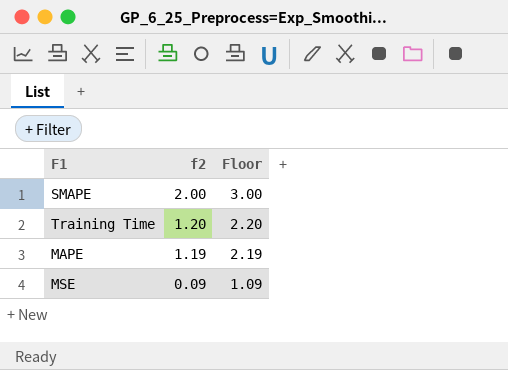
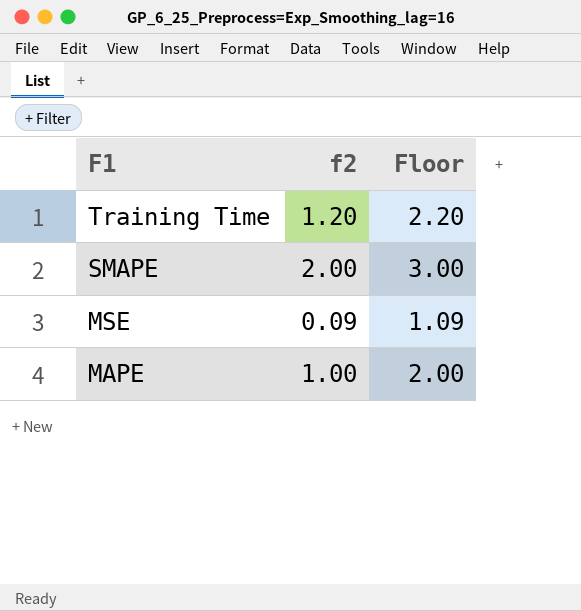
row order: f2 descending -> F1 descending
MAPE | f2: 1.19 -> 1.00
MAPE | Floor: 2.19 -> 2.00

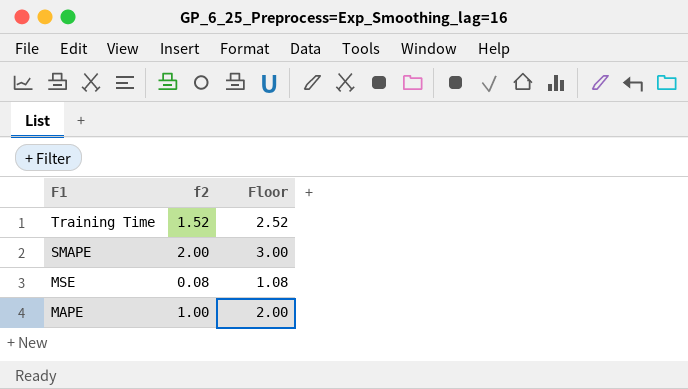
Training Time | f2: 1.20 -> 1.52
Training Time | Floor: 2.20 -> 2.52
MSE | f2: 0.09 -> 0.08
MSE | Floor: 1.09 -> 1.08

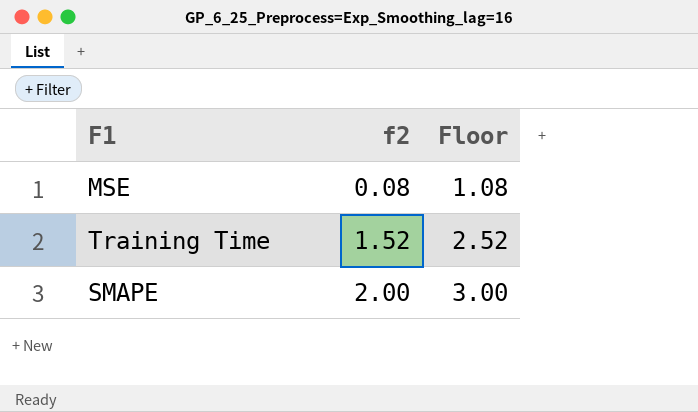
row order: F1 descending -> f2 ascending
row MAPE: 1.00 | 2.00 -> none

